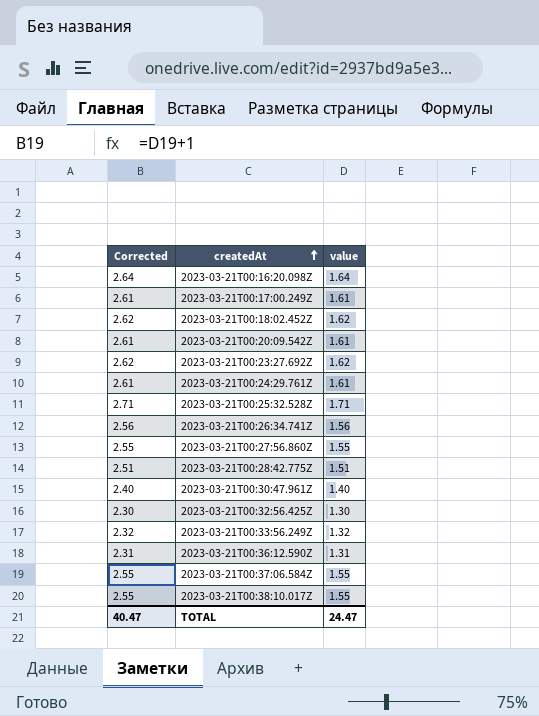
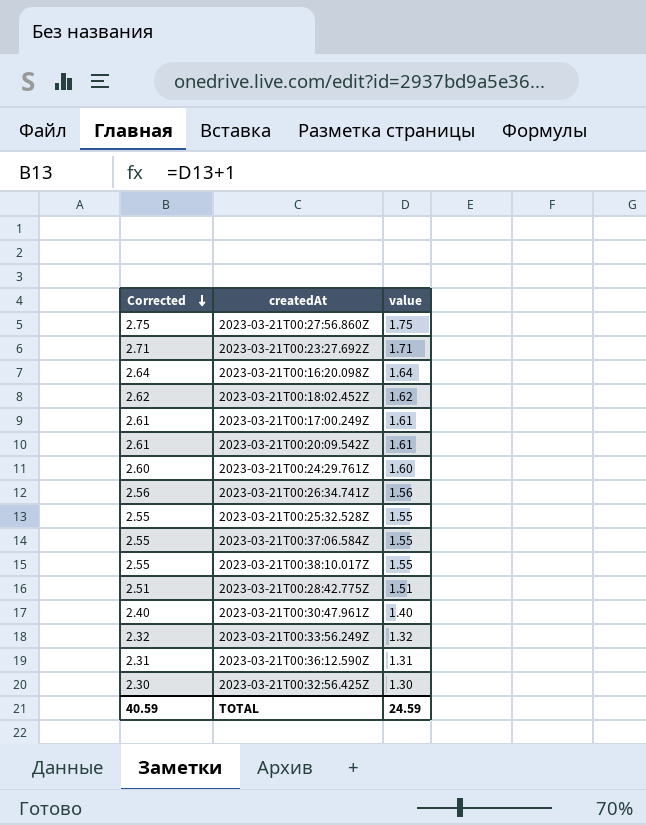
row order: createdAt ascending -> Corrected descending
2023-03-21T00:27:56.860Z | Corrected: 2.55 -> 2.75
2023-03-21T00:27:56.860Z | value: 1.55 -> 1.75
2023-03-21T00:23:27.692Z | Corrected: 2.62 -> 2.71
2023-03-21T00:23:27.692Z | value: 1.62 -> 1.71
2023-03-21T00:24:29.761Z | Corrected: 2.61 -> 2.60
2023-03-21T00:24:29.761Z | value: 1.61 -> 1.60
2023-03-21T00:25:32.528Z | Corrected: 2.71 -> 2.55
2023-03-21T00:25:32.528Z | value: 1.71 -> 1.55
TOTAL | Corrected: 40.47 -> 40.59
TOTAL | value: 24.47 -> 24.59

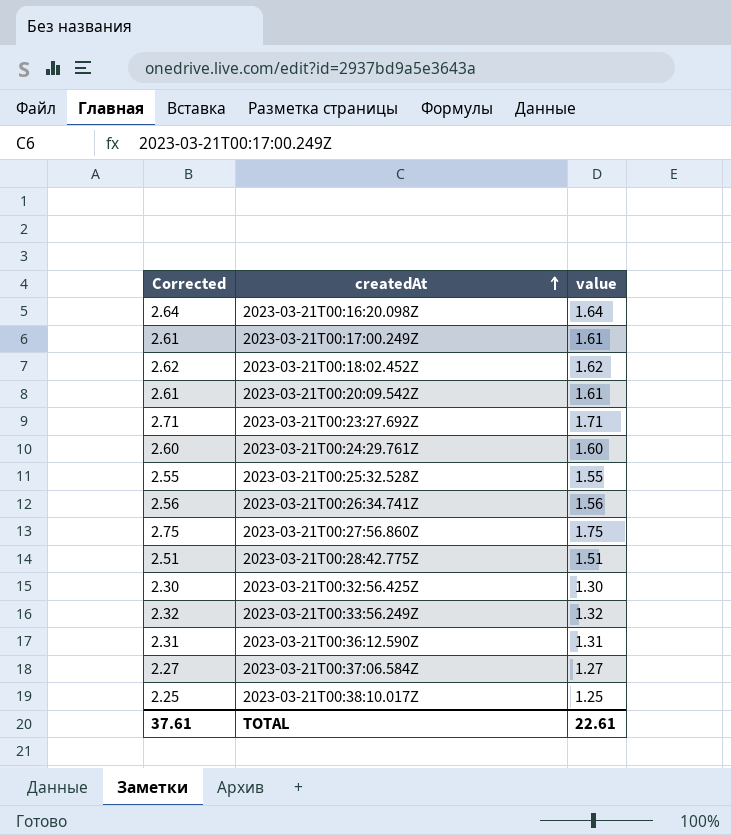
row order: Corrected descending -> createdAt ascending
row 2023-03-21T00:30:47.961Z: 2.40 | 1.40 -> none
2023-03-21T00:37:06.584Z | Corrected: 2.55 -> 2.27
2023-03-21T00:37:06.584Z | value: 1.55 -> 1.27
2023-03-21T00:38:10.017Z | Corrected: 2.55 -> 2.25
2023-03-21T00:38:10.017Z | value: 1.55 -> 1.25
TOTAL | Corrected: 40.59 -> 37.61
TOTAL | value: 24.59 -> 22.61

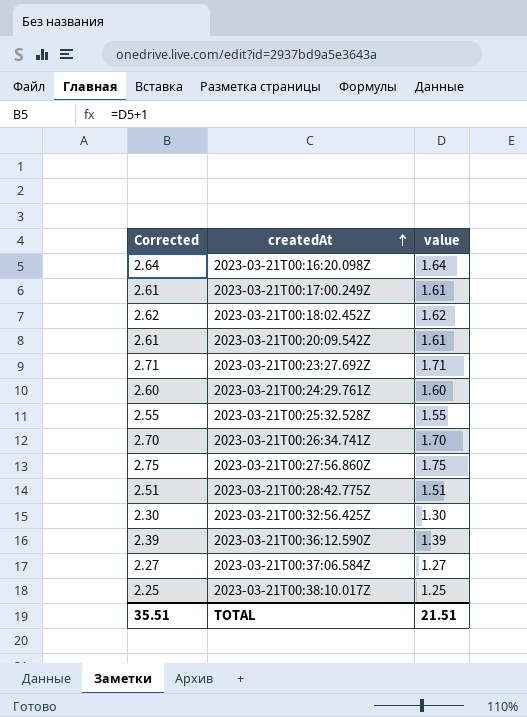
row 2023-03-21T00:33:56.249Z: 2.32 | 1.32 -> none
2023-03-21T00:26:34.741Z | Corrected: 2.56 -> 2.70
2023-03-21T00:26:34.741Z | value: 1.56 -> 1.70
2023-03-21T00:36:12.590Z | Corrected: 2.31 -> 2.39
2023-03-21T00:36:12.590Z | value: 1.31 -> 1.39
TOTAL | Corrected: 37.61 -> 35.51
TOTAL | value: 22.61 -> 21.51

